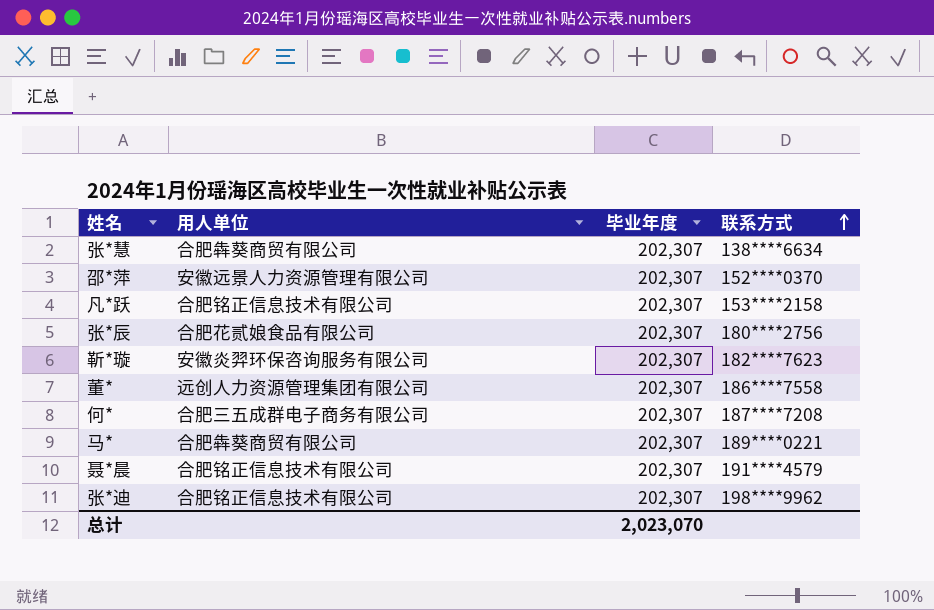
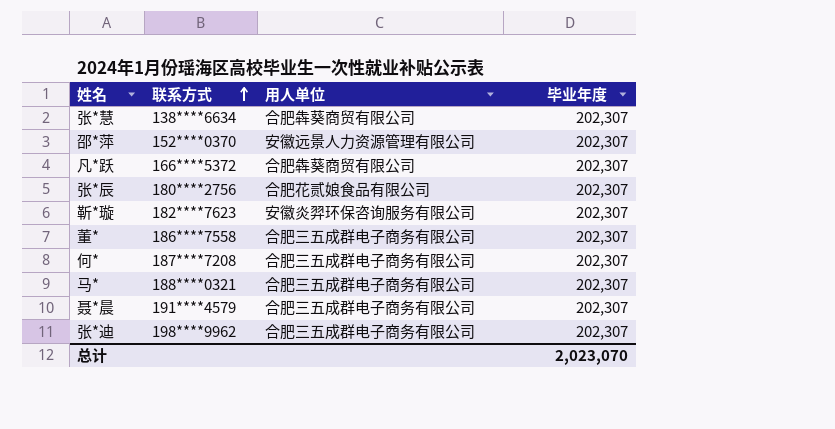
column 联系方式 | position: 4 -> 2
凡*跃 | 联系方式: 153****2158 -> 166****5372
凡*跃 | 用人单位: 合肥铭正信息技术有限公司 -> 合肥犇葵商贸有限公司
董* | 用人单位: 远创人力资源管理集团有限公司 -> 合肥三五成群电子商务有限公司
马* | 联系方式: 189****0221 -> 188****0321
马* | 用人单位: 合肥犇葵商贸有限公司 -> 合肥三五成群电子商务有限公司
聂*晨 | 用人单位: 合肥铭正信息技术有限公司 -> 合肥三五成群电子商务有限公司
张*迪 | 用人单位: 合肥铭正信息技术有限公司 -> 合肥三五成群电子商务有限公司

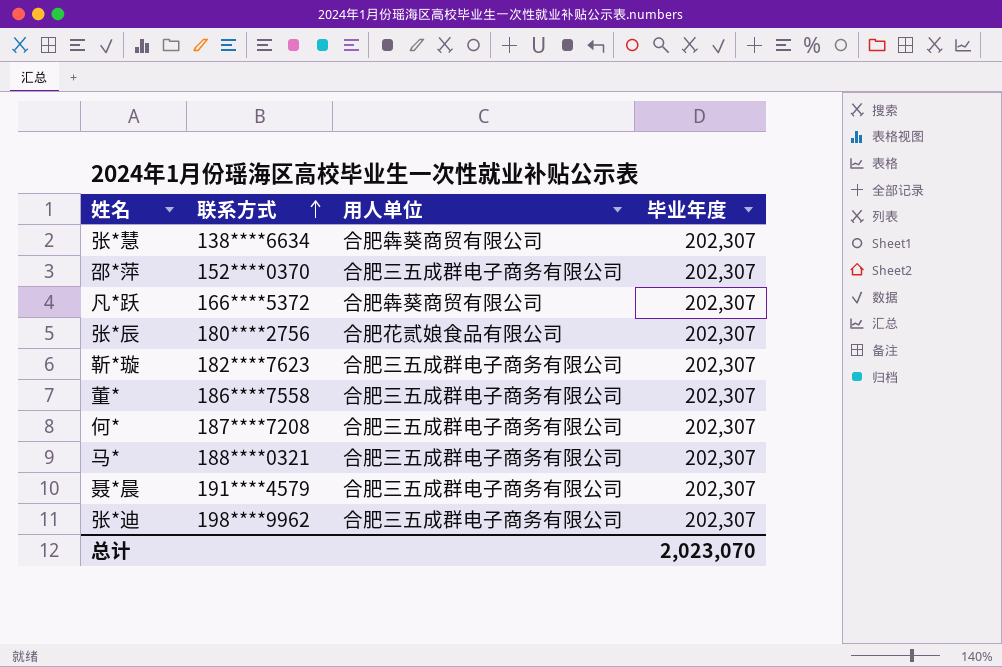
邵*萍 | 用人单位: 安徽远景人力资源管理有限公司 -> 合肥三五成群电子商务有限公司
靳*璇 | 用人单位: 安徽炎羿环保咨询服务有限公司 -> 合肥三五成群电子商务有限公司

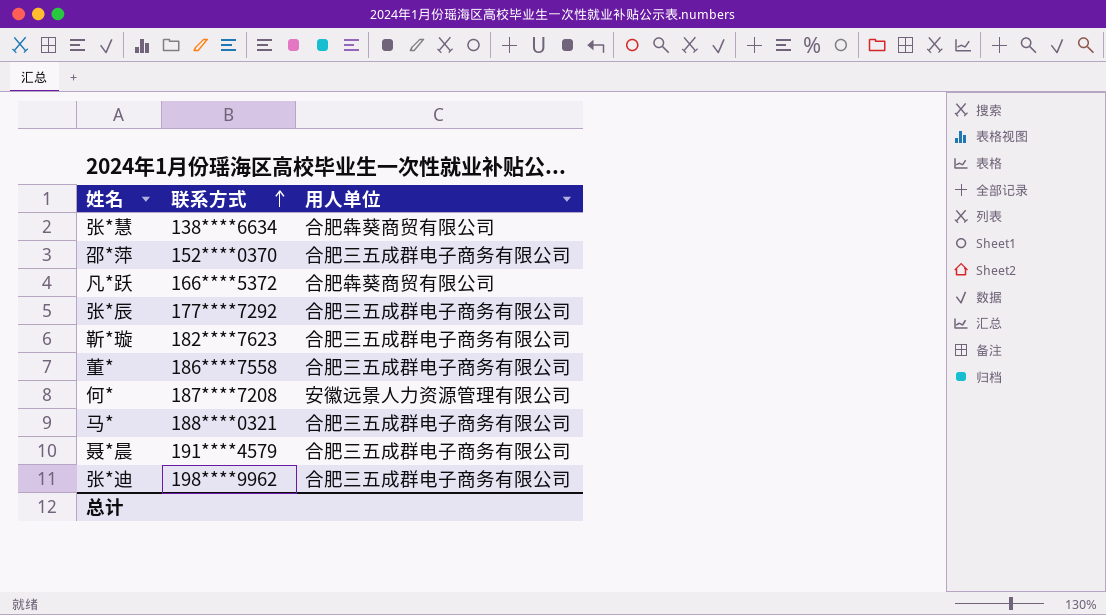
column 毕业年度 | position: 4 -> none
张*辰 | 联系方式: 180****2756 -> 177****7292
张*辰 | 用人单位: 合肥花贰娘食品有限公司 -> 合肥三五成群电子商务有限公司
何* | 用人单位: 合肥三五成群电子商务有限公司 -> 安徽远景人力资源管理有限公司

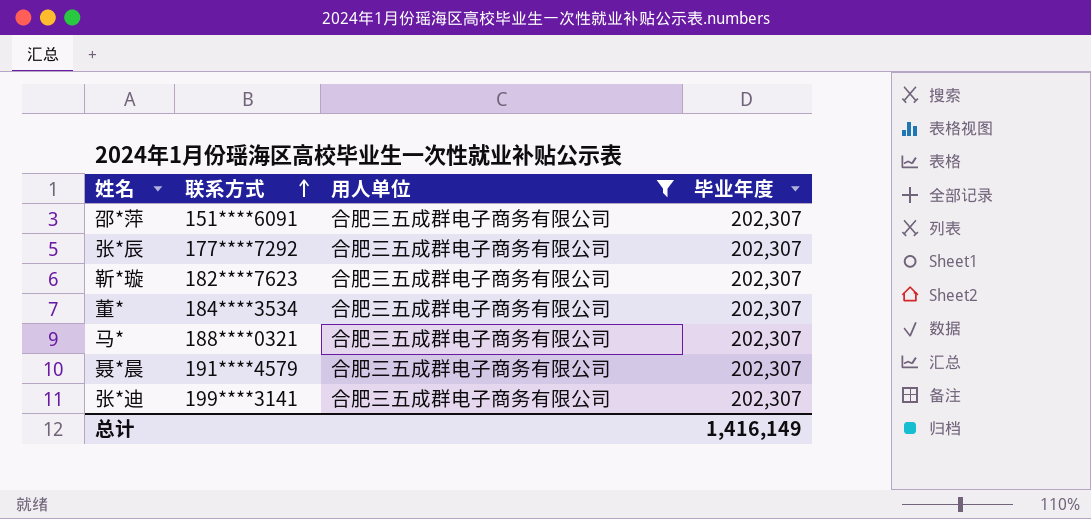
filter: none -> 用人单位 = 合肥三五成群电子商务有限公司
column 毕业年度 | position: none -> 4
邵*萍 | 联系方式: 152****0370 -> 151****6091
董* | 联系方式: 186****7558 -> 184****3534
张*迪 | 联系方式: 198****9962 -> 199****3141

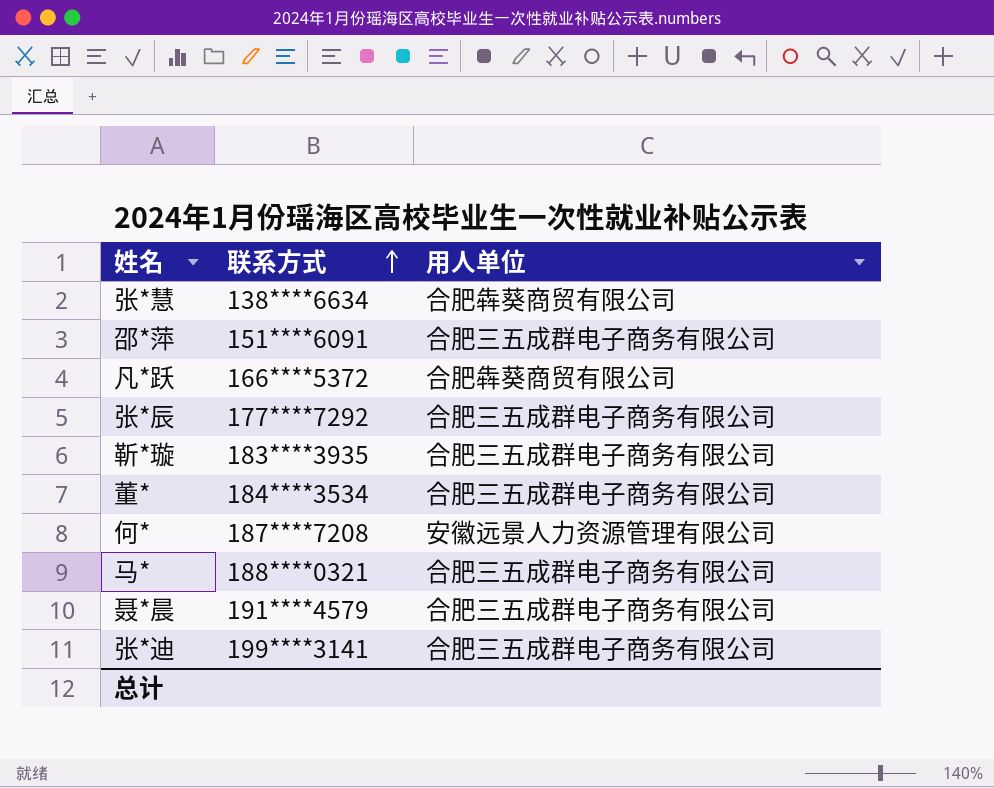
filter: 用人单位 = 合肥三五成群电子商务有限公司 -> none
column 毕业年度 | position: 4 -> none
靳*璇 | 联系方式: 182****7623 -> 183****3935

